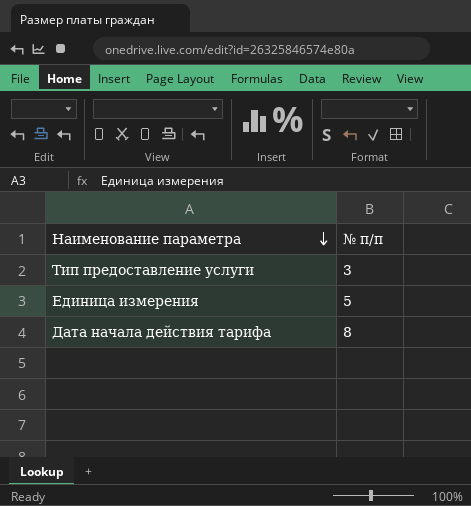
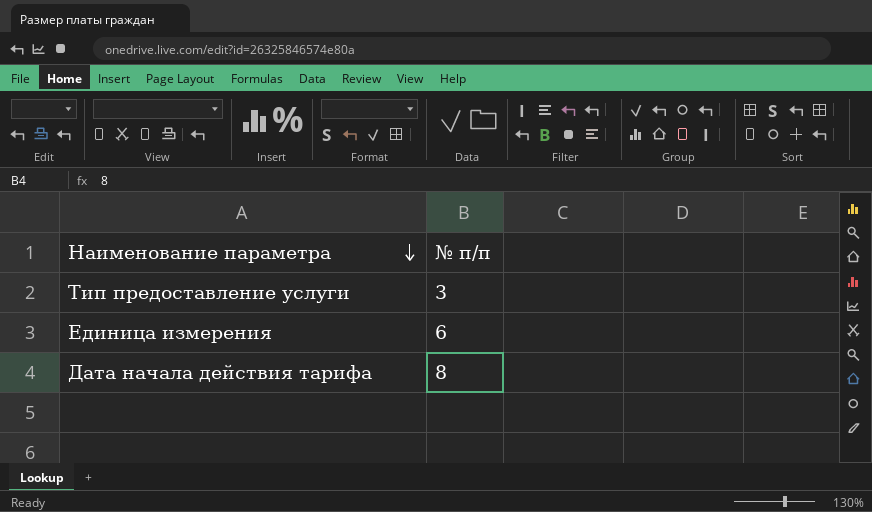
Единица измерения | № п/п: 5 -> 6

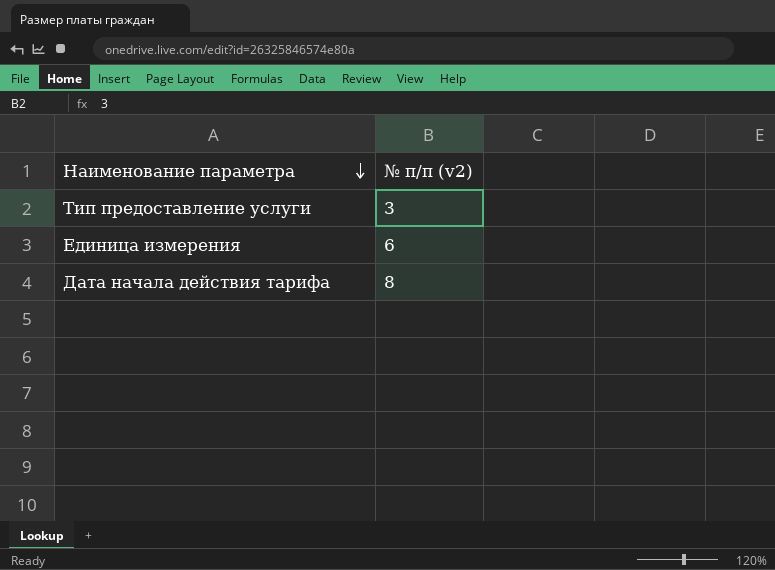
column name: № п/п -> № п/п (v2)

